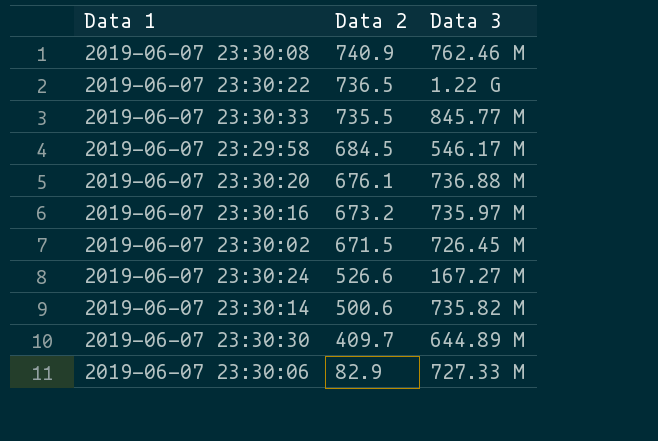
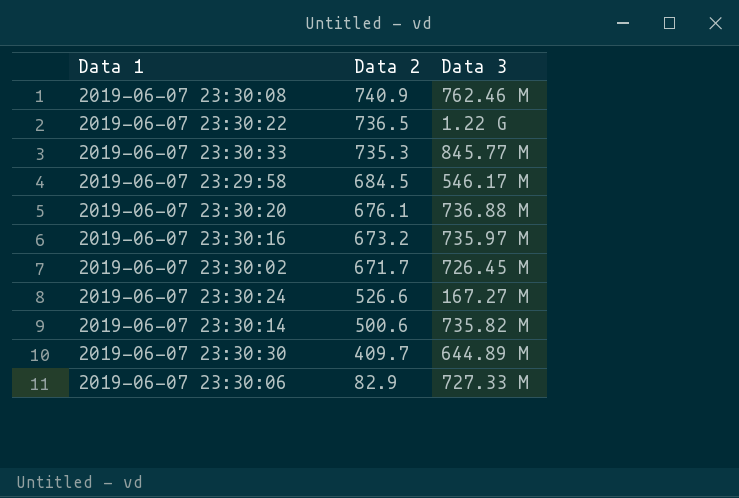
2019-06-07 23:30:33 | Data 2: 735.5 -> 735.3
2019-06-07 23:30:02 | Data 2: 671.5 -> 671.7

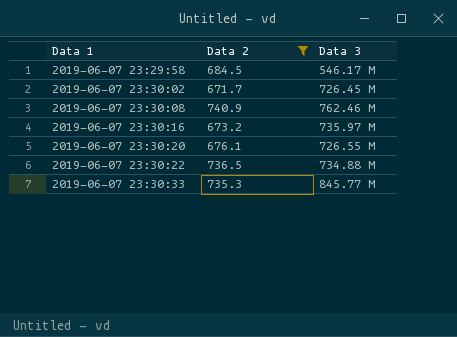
filter: none -> Data 2 >= 671.7
row order: Data 2 descending -> Data 1 ascending
2019-06-07 23:30:20 | Data 3: 736.88 M -> 726.55 M
2019-06-07 23:30:22 | Data 3: 1.22 G -> 734.88 M

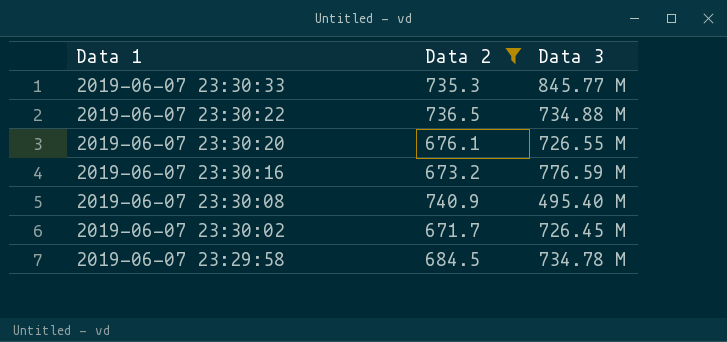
row order: Data 1 ascending -> Data 1 descending
2019-06-07 23:30:16 | Data 3: 735.97 M -> 776.59 M
2019-06-07 23:30:08 | Data 3: 762.46 M -> 495.40 M
2019-06-07 23:29:58 | Data 3: 546.17 M -> 734.78 M

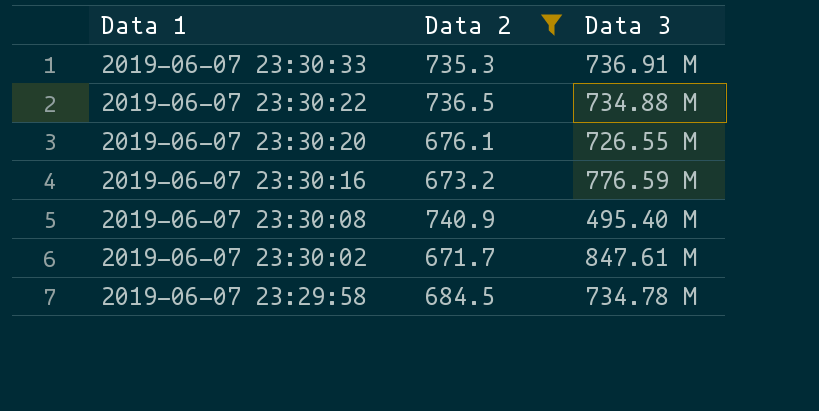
2019-06-07 23:30:33 | Data 3: 845.77 M -> 736.91 M
2019-06-07 23:30:02 | Data 3: 726.45 M -> 847.61 M

